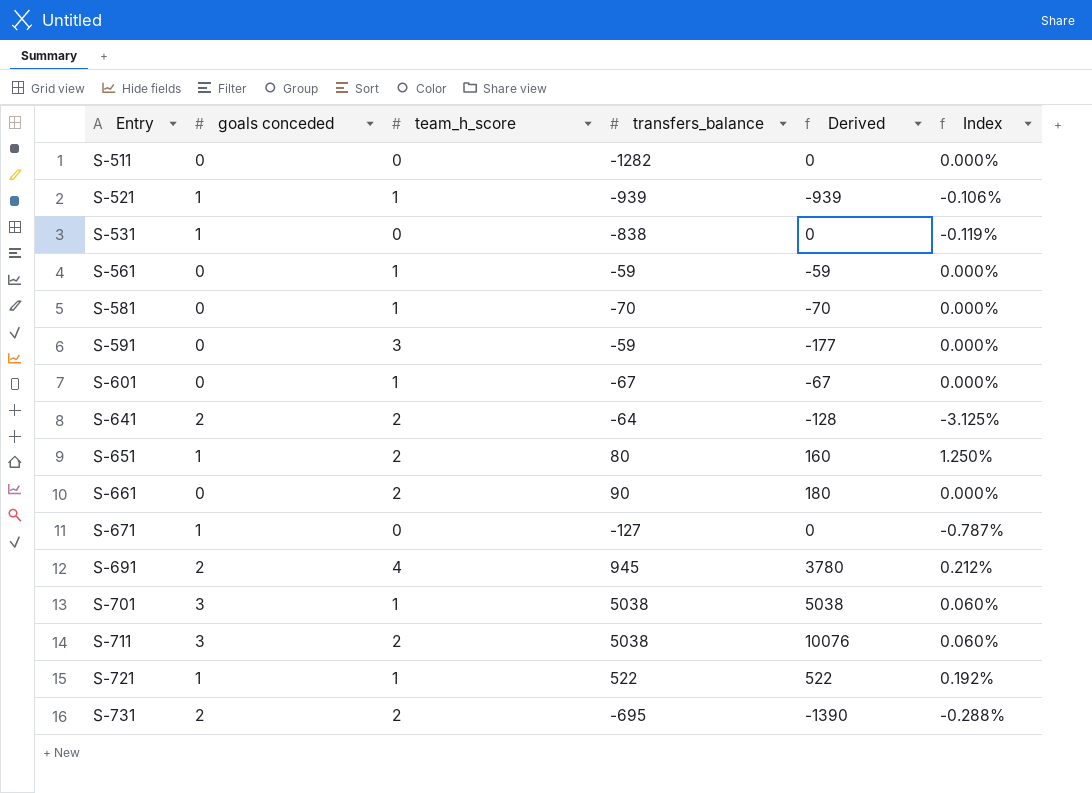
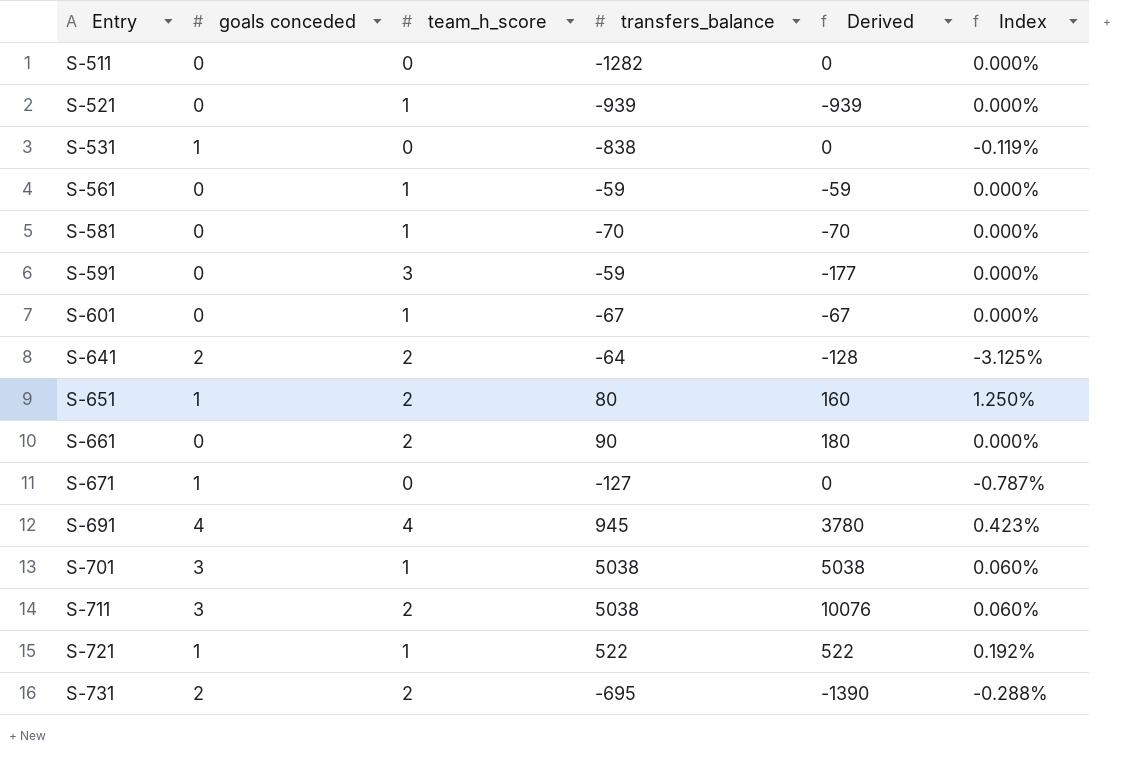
S-521 | goals conceded: 1 -> 0
S-521 | Index: -0.106% -> 0.000%
S-691 | goals conceded: 2 -> 4
S-691 | Index: 0.212% -> 0.423%

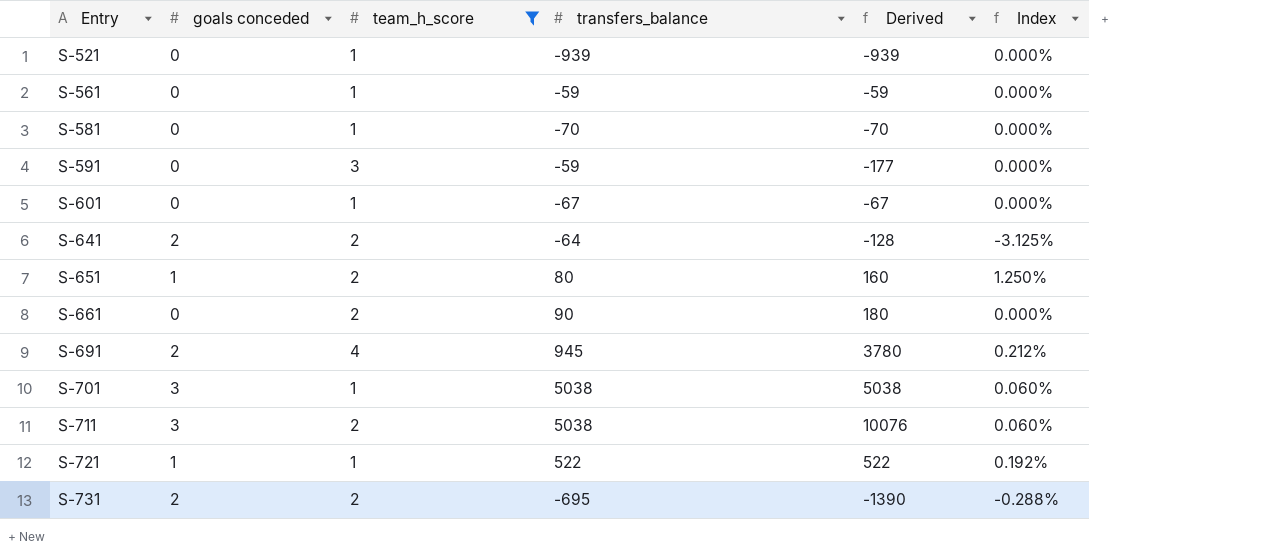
filter: none -> team_h_score != 0
S-691 | goals conceded: 4 -> 2
S-691 | Index: 0.423% -> 0.212%

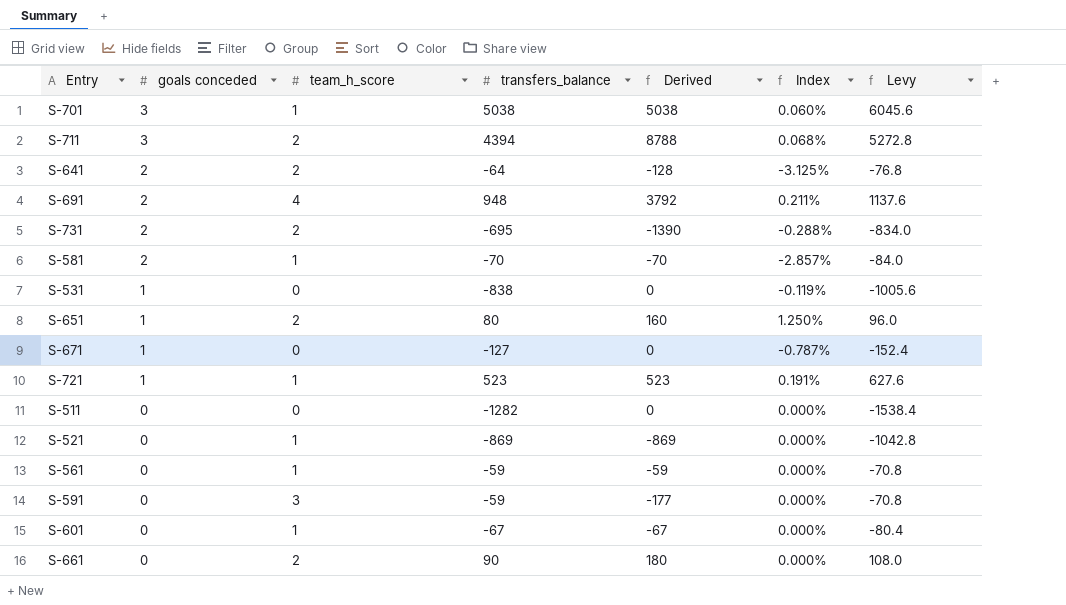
filter: team_h_score != 0 -> none
row order: Entry ascending -> goals conceded descending
column Levy | formula: none -> [transfers_balance] * 1.2
S-711 | transfers_balance: 5038 -> 4394
S-711 | Derived: 10076 -> 8788
S-711 | Index: 0.060% -> 0.068%
S-691 | transfers_balance: 945 -> 948
S-691 | Derived: 3780 -> 3792
S-691 | Index: 0.212% -> 0.211%
S-581 | goals conceded: 0 -> 2
S-581 | Index: 0.000% -> -2.857%
S-721 | transfers_balance: 522 -> 523
S-721 | Derived: 522 -> 523
S-721 | Index: 0.192% -> 0.191%
S-521 | transfers_balance: -939 -> -869
S-521 | Derived: -939 -> -869

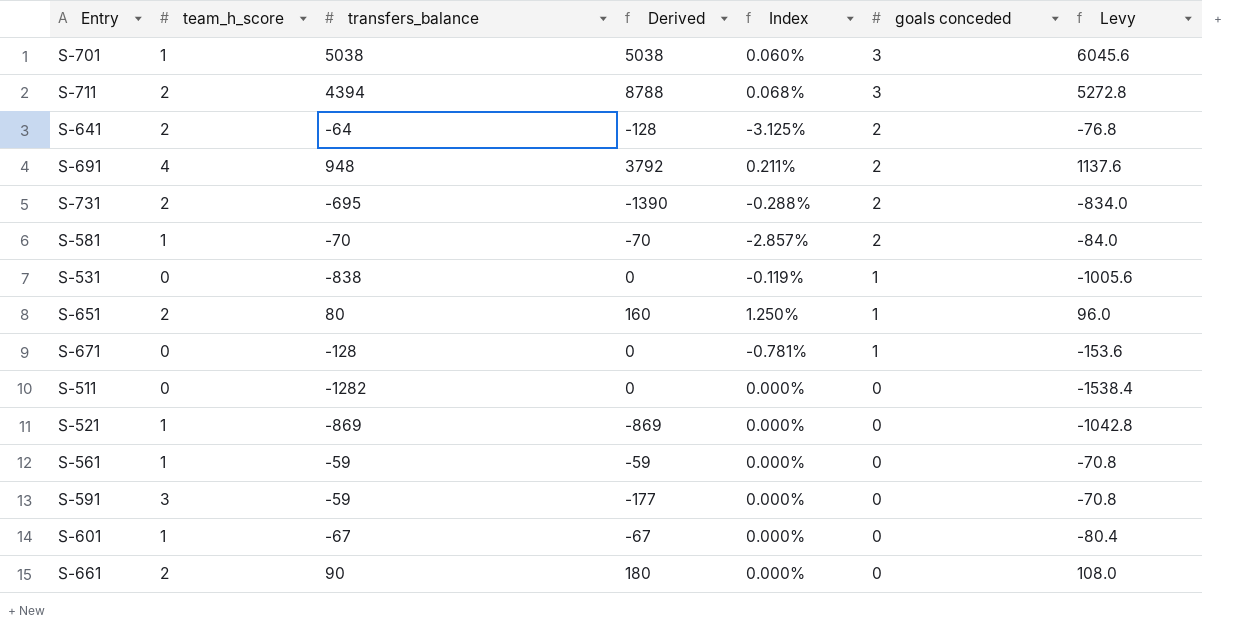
column goals conceded | position: 2 -> 6
row S-721: 1 | 1 | 523 | 523 | 0.191% | 627.6 -> none
S-671 | transfers_balance: -127 -> -128
S-671 | Index: -0.787% -> -0.781%
S-671 | Levy: -152.4 -> -153.6

